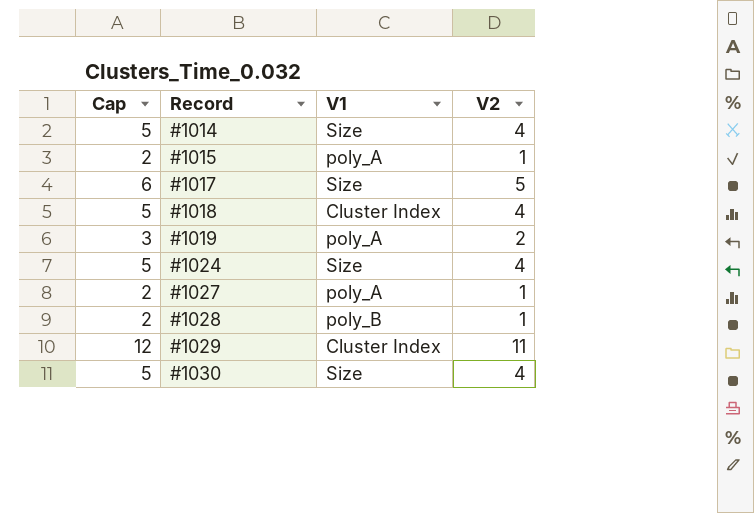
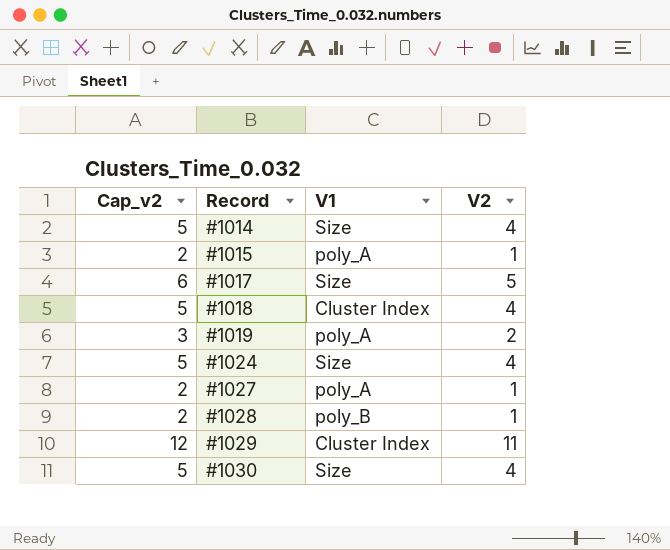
column name: Cap -> Cap_v2

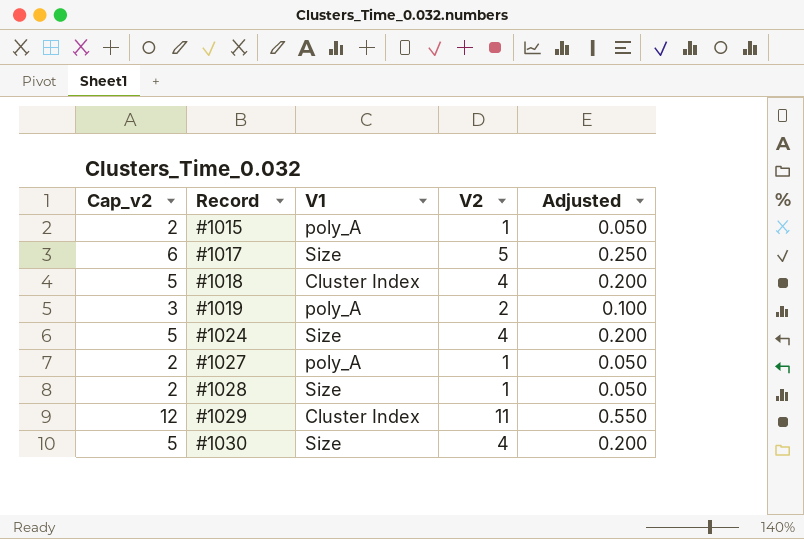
column Adjusted | formula: none -> [V2] * 0.05
row #1014: 5 | Size | 4 -> none
#1028 | V1: poly_B -> Size

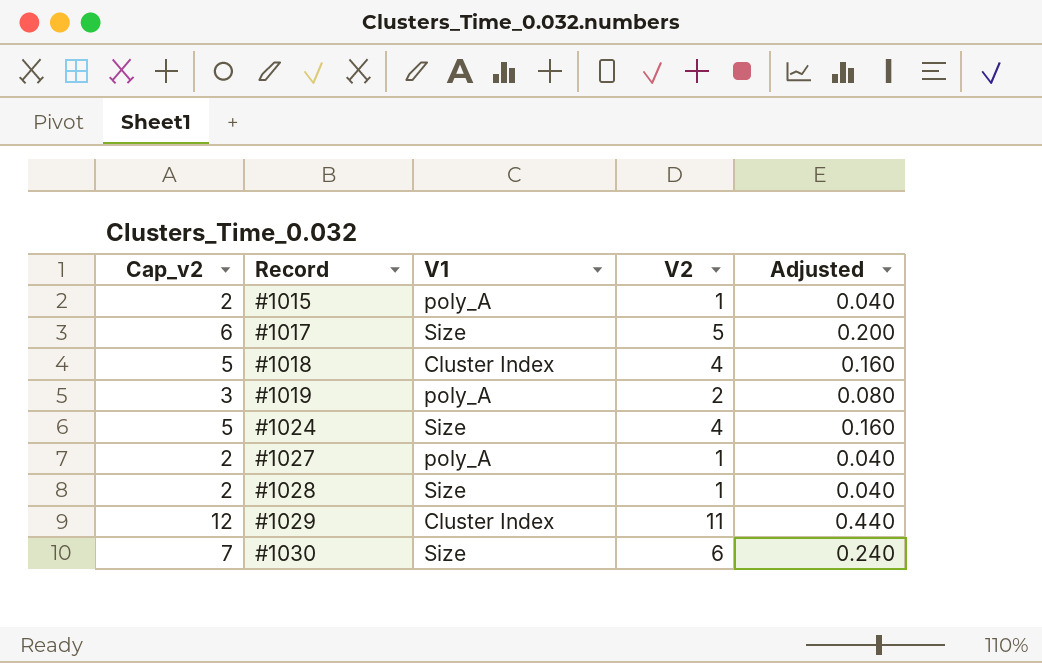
column Adjusted | formula: [V2] * 0.05 -> [V2] * 0.04
#1030 | Cap_v2: 5 -> 7
#1030 | V2: 4 -> 6

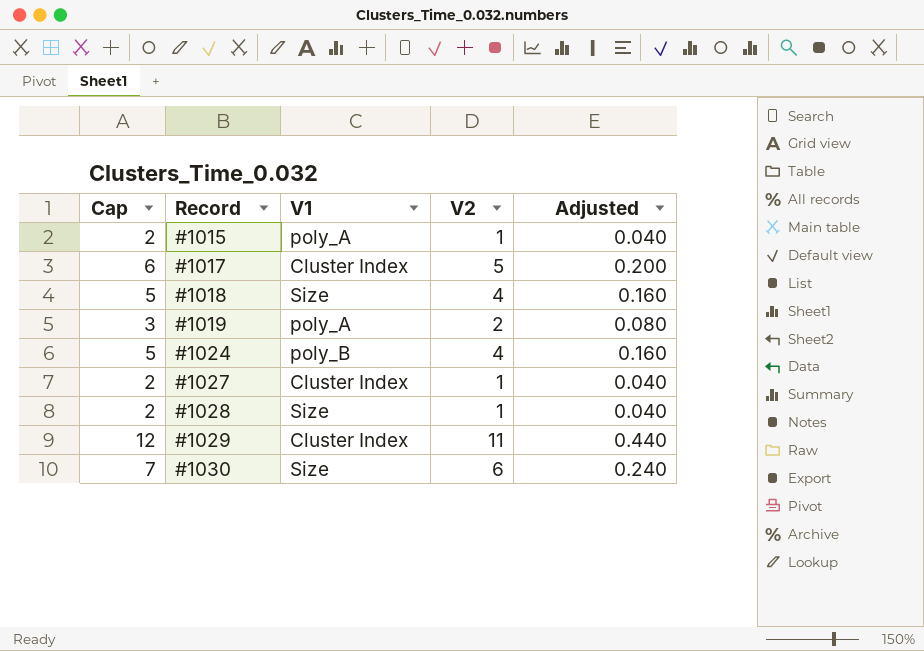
column name: Cap_v2 -> Cap
#1017 | V1: Size -> Cluster Index
#1018 | V1: Cluster Index -> Size
#1024 | V1: Size -> poly_B
#1027 | V1: poly_A -> Cluster Index

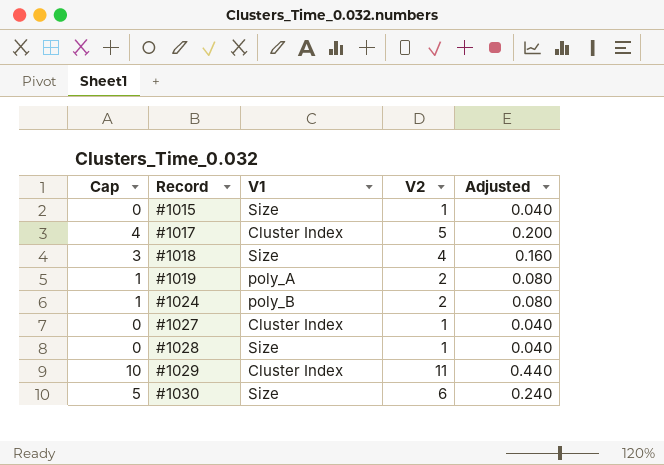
column Cap | formula: [V2] + 1 -> [V2] - 1
#1015 | V1: poly_A -> Size
#1024 | V2: 4 -> 2
#1024 | Adjusted: 0.160 -> 0.080

